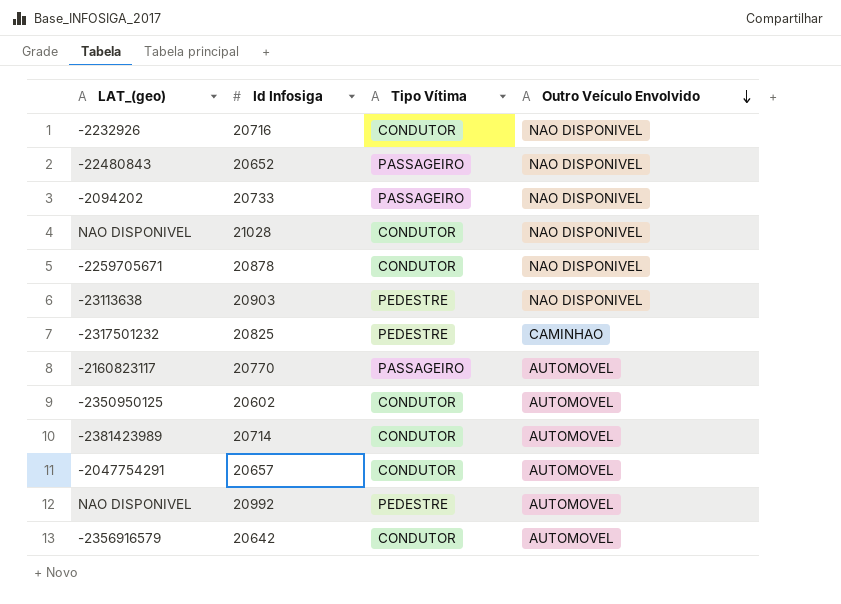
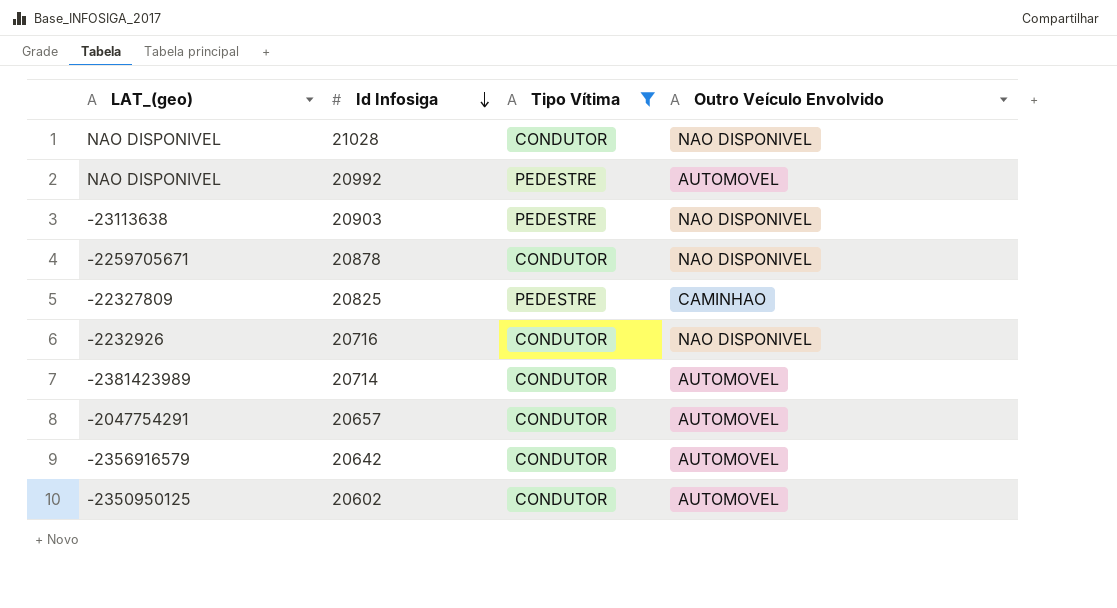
filter: none -> Tipo Vítima != PASSAGEIRO
row order: Outro Veículo Envolvido descending -> Id Infosiga descending
20825 | LAT_(geo): -2317501232 -> -22327809

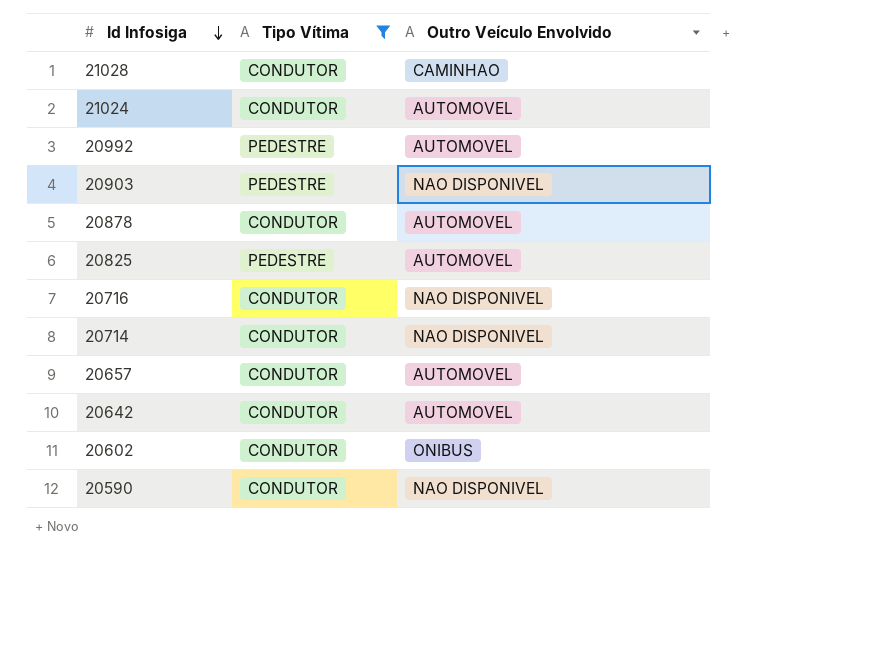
column LAT_(geo) | position: 1 -> none
21028 | Outro Veículo Envolvido: NAO DISPONIVEL -> CAMINHAO
row 21024: none -> CONDUTOR | AUTOMOVEL
20878 | Outro Veículo Envolvido: NAO DISPONIVEL -> AUTOMOVEL
20825 | Outro Veículo Envolvido: CAMINHAO -> AUTOMOVEL
20714 | Outro Veículo Envolvido: AUTOMOVEL -> NAO DISPONIVEL
20602 | Outro Veículo Envolvido: AUTOMOVEL -> ONIBUS
row 20590: none -> CONDUTOR | NAO DISPONIVEL

